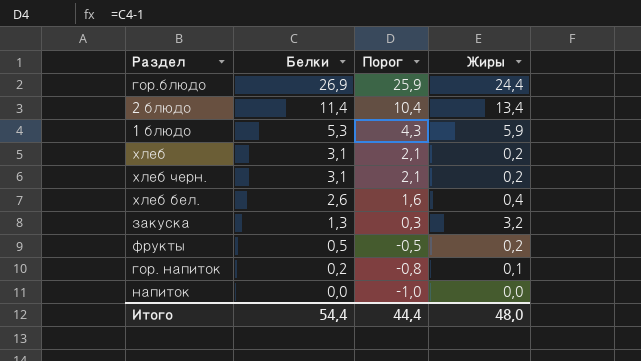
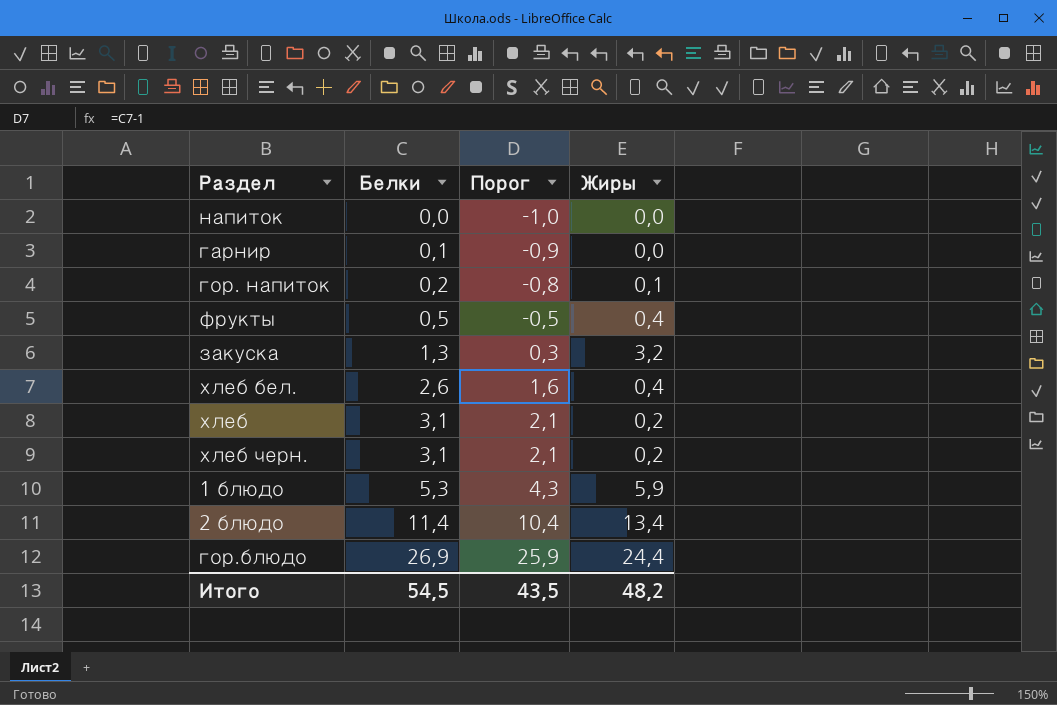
row order: Белки descending -> Белки ascending
row гарнир: none -> 0,1 | -0,9 | 0,0
фрукты | Жиры: 0,2 -> 0,4
Итого | Белки: 54,4 -> 54,5
Итого | Порог: 44,4 -> 43,5
Итого | Жиры: 48,0 -> 48,2

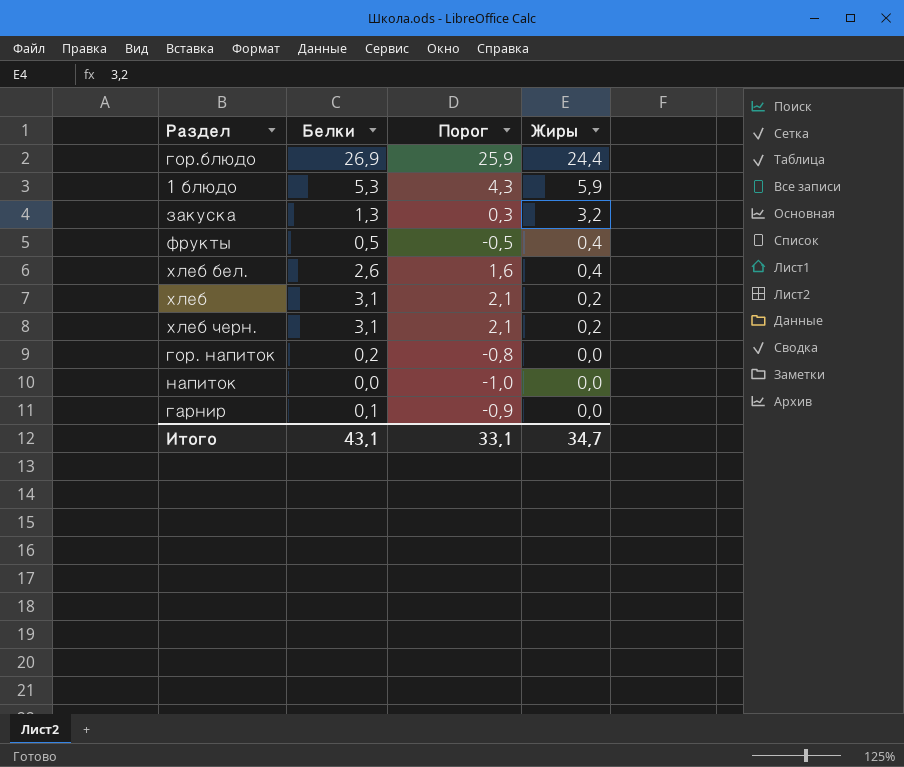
row order: Белки ascending -> Жиры descending
row 2 блюдо: 11,4 | 10,4 | 13,4 -> none
гор. напиток | Жиры: 0,1 -> 0,0
Итого | Белки: 54,5 -> 43,1
Итого | Порог: 43,5 -> 33,1
Итого | Жиры: 48,2 -> 34,7

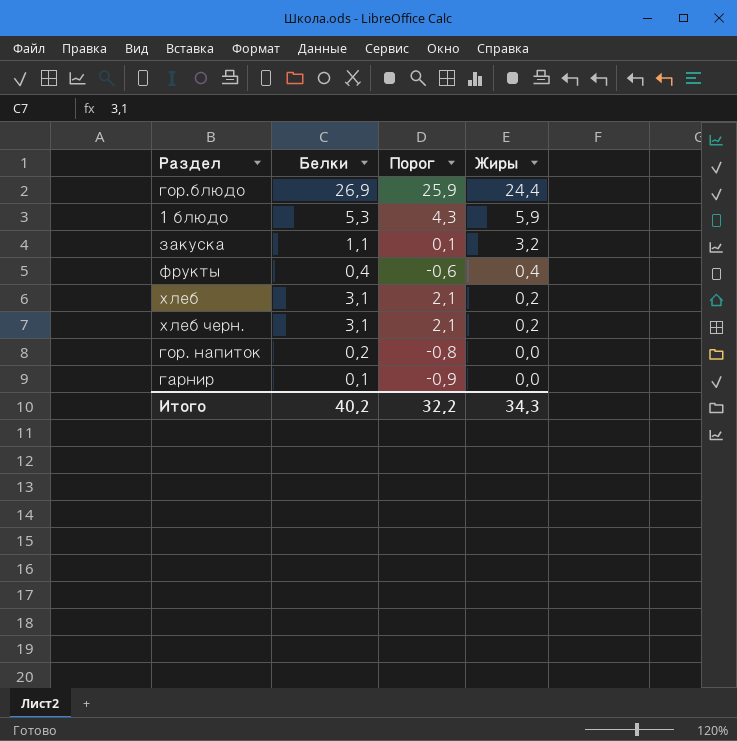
row хлеб бел.: 2,6 | 1,6 | 0,4 -> none
row напиток: 0,0 | -1,0 | 0,0 -> none
закуска | Белки: 1,3 -> 1,1
закуска | Порог: 0,3 -> 0,1
фрукты | Белки: 0,5 -> 0,4
фрукты | Порог: -0,5 -> -0,6
Итого | Белки: 43,1 -> 40,2
Итого | Порог: 33,1 -> 32,2
Итого | Жиры: 34,7 -> 34,3

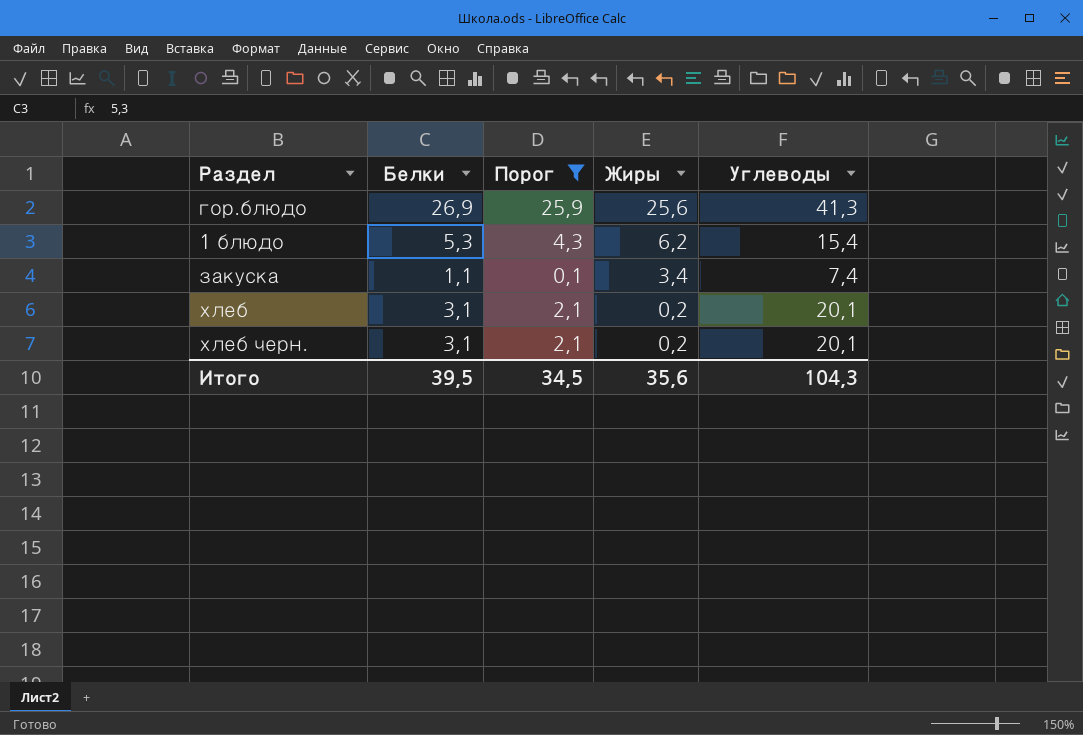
filter: none -> Порог >= 0,1
column Углеводы | position: none -> 5
гор.блюдо | Жиры: 24,4 -> 25,6
1 блюдо | Жиры: 5,9 -> 6,2
закуска | Жиры: 3,2 -> 3,4
Итого | Белки: 40,2 -> 39,5
Итого | Порог: 32,2 -> 34,5
Итого | Жиры: 34,3 -> 35,6

